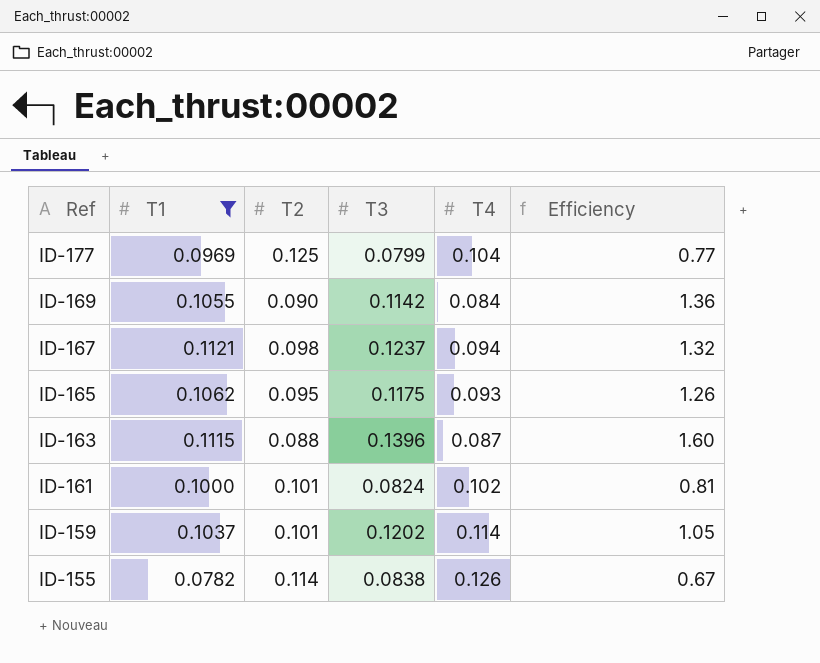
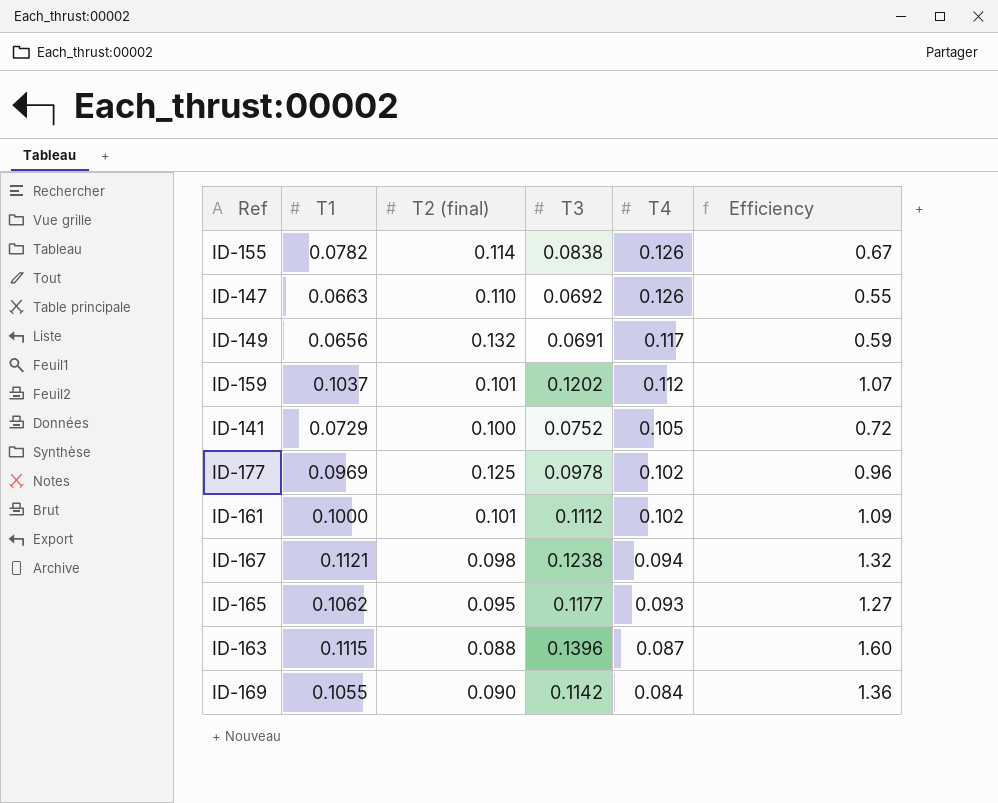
filter: T1 >= 0.0782 -> none
row order: Ref descending -> T4 descending
column name: T2 -> T2 (final)
ID-159 | T4: 0.114 -> 0.112
ID-159 | Efficiency: 1.05 -> 1.07
ID-177 | T3: 0.0799 -> 0.0978
ID-177 | T4: 0.104 -> 0.102
ID-177 | Efficiency: 0.77 -> 0.96
ID-161 | T3: 0.0824 -> 0.1112
ID-161 | Efficiency: 0.81 -> 1.09
ID-167 | T3: 0.1237 -> 0.1238
ID-165 | T3: 0.1175 -> 0.1177
ID-165 | Efficiency: 1.26 -> 1.27

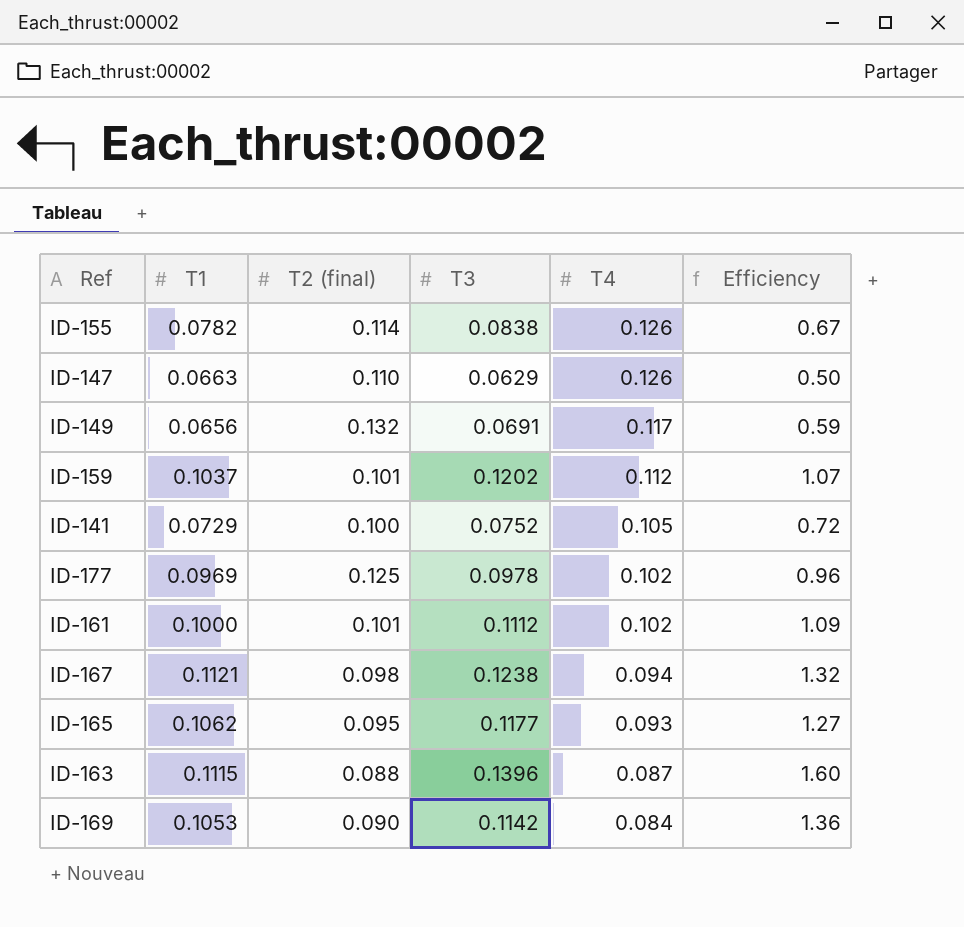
ID-147 | T3: 0.0692 -> 0.0629
ID-147 | Efficiency: 0.55 -> 0.50
ID-169 | T1: 0.1055 -> 0.1053

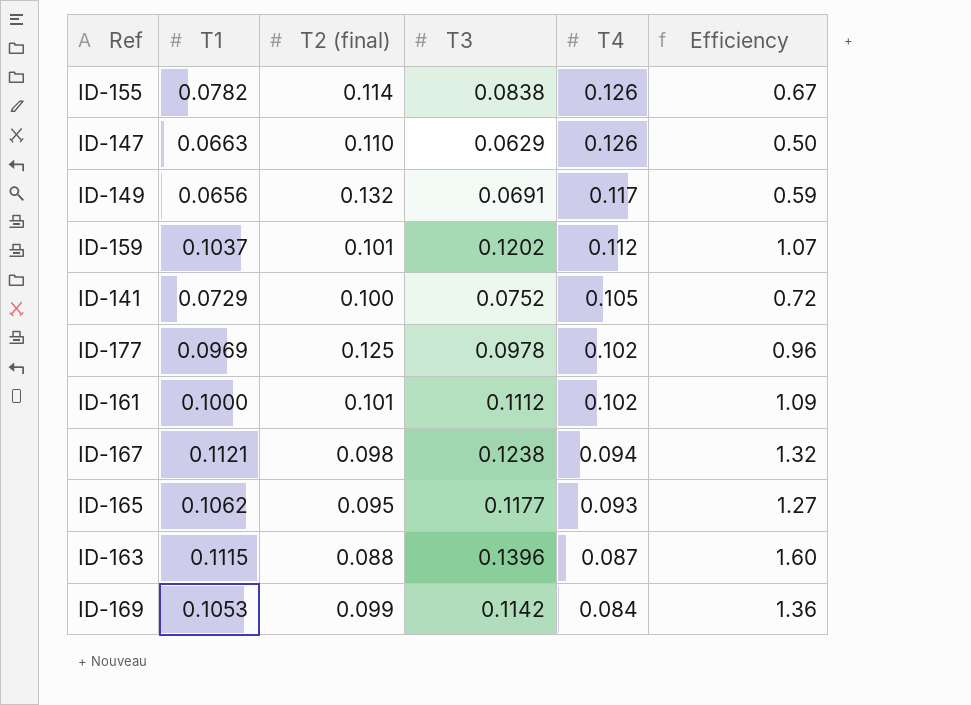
ID-169 | T2 (final): 0.090 -> 0.099

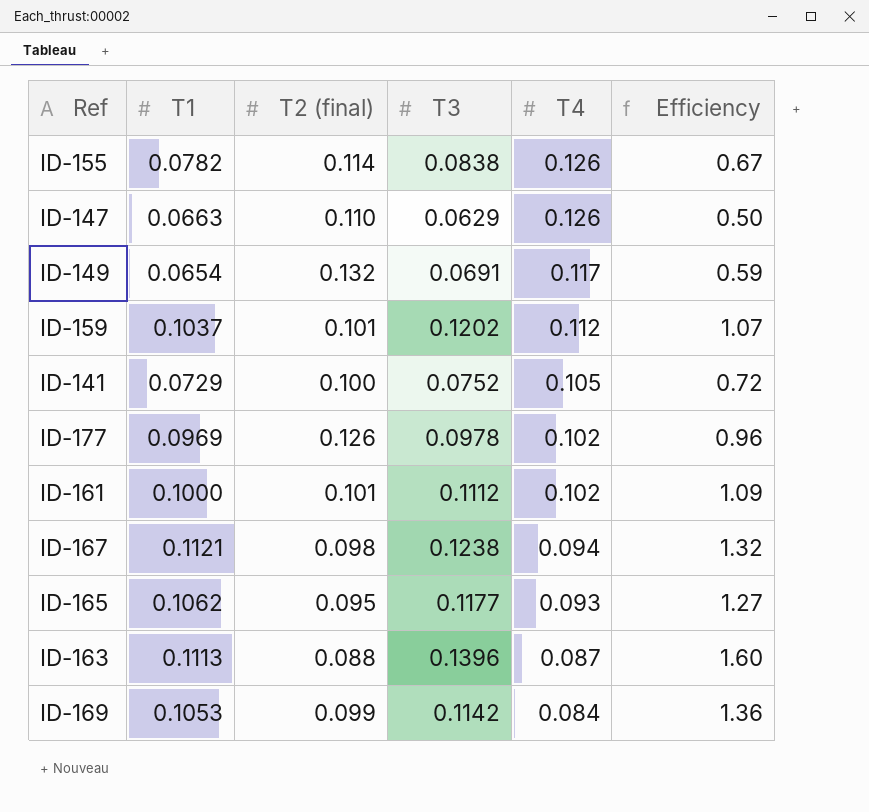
ID-149 | T1: 0.0656 -> 0.0654
ID-177 | T2 (final): 0.125 -> 0.126
ID-163 | T1: 0.1115 -> 0.1113

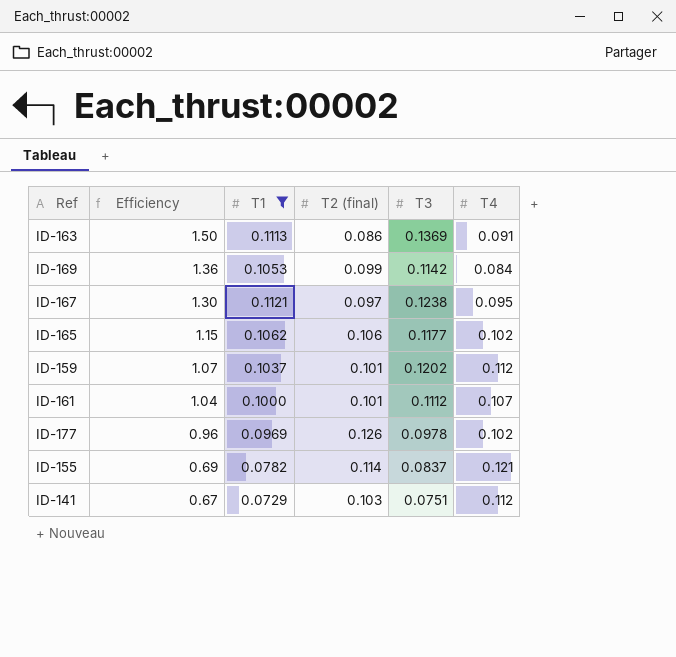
filter: none -> T1 >= 0.0729
row order: T4 descending -> Efficiency descending
column Efficiency | position: 6 -> 2
ID-163 | Efficiency: 1.60 -> 1.50
ID-163 | T2 (final): 0.088 -> 0.086
ID-163 | T3: 0.1396 -> 0.1369
ID-163 | T4: 0.087 -> 0.091
ID-167 | Efficiency: 1.32 -> 1.30
ID-167 | T2 (final): 0.098 -> 0.097
ID-167 | T4: 0.094 -> 0.095
ID-165 | Efficiency: 1.27 -> 1.15
ID-165 | T2 (final): 0.095 -> 0.106
ID-165 | T4: 0.093 -> 0.102
ID-161 | Efficiency: 1.09 -> 1.04
ID-161 | T4: 0.102 -> 0.107
ID-155 | Efficiency: 0.67 -> 0.69
ID-155 | T3: 0.0838 -> 0.0837
ID-155 | T4: 0.126 -> 0.121
ID-141 | Efficiency: 0.72 -> 0.67
ID-141 | T2 (final): 0.100 -> 0.103
ID-141 | T3: 0.0752 -> 0.0751
ID-141 | T4: 0.105 -> 0.112

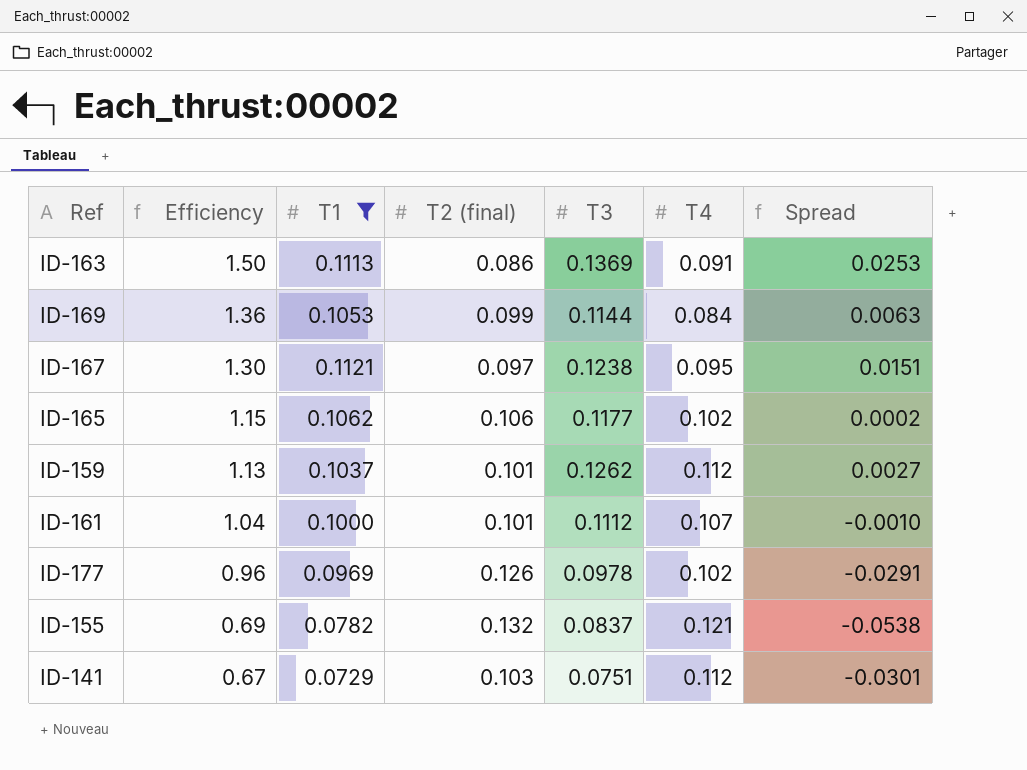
column Spread | formula: none -> [T1] - [T2 (final)]
ID-169 | T3: 0.1142 -> 0.1144
ID-159 | Efficiency: 1.07 -> 1.13
ID-159 | T3: 0.1202 -> 0.1262
ID-155 | T2 (final): 0.114 -> 0.132

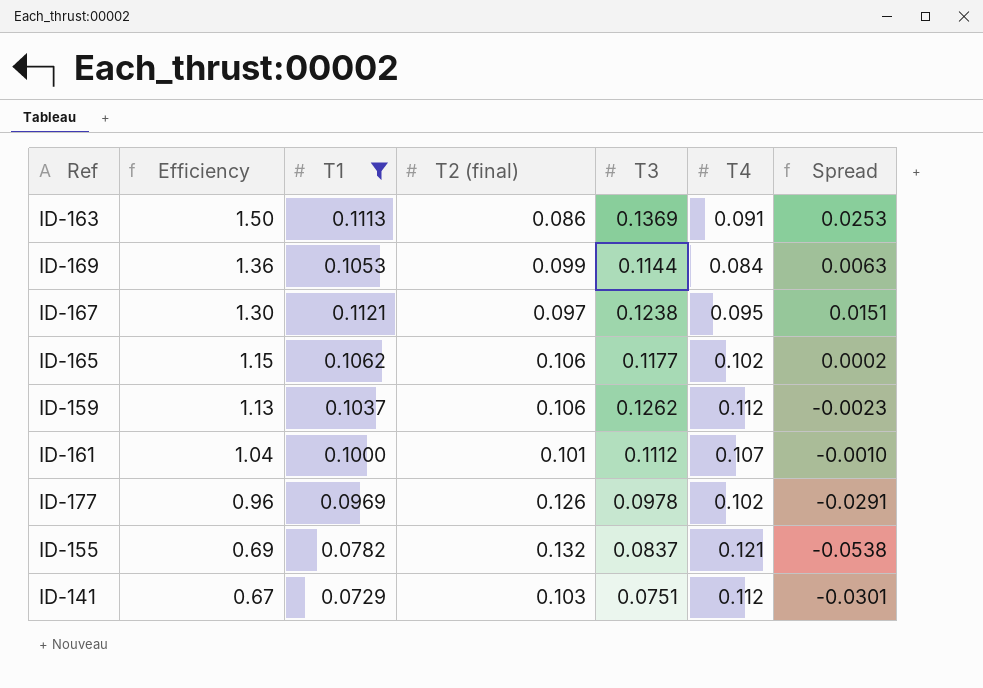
ID-159 | T2 (final): 0.101 -> 0.106
ID-159 | Spread: 0.0027 -> -0.0023

